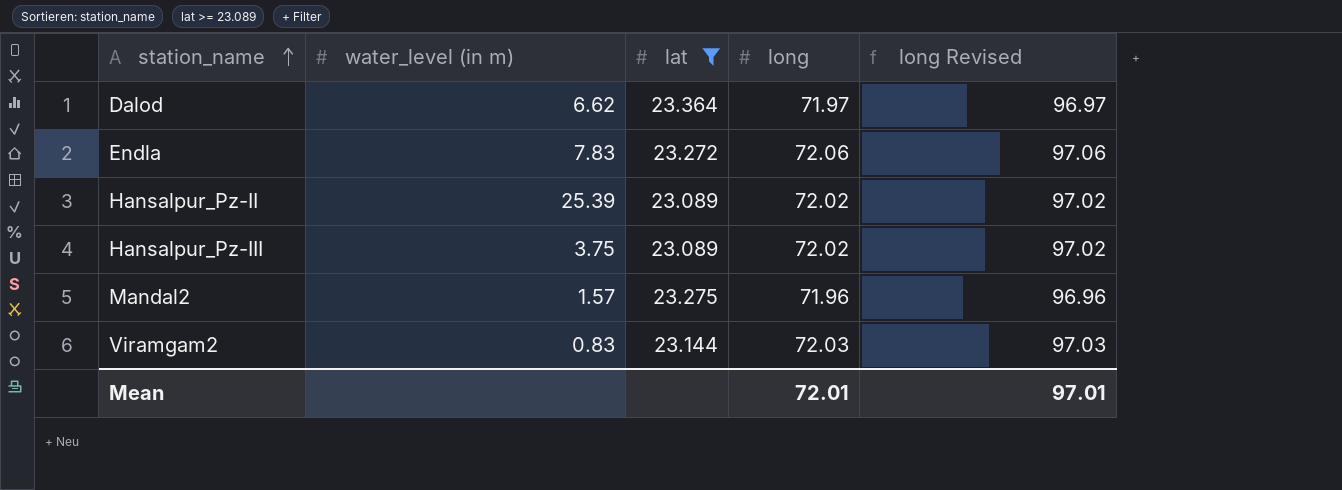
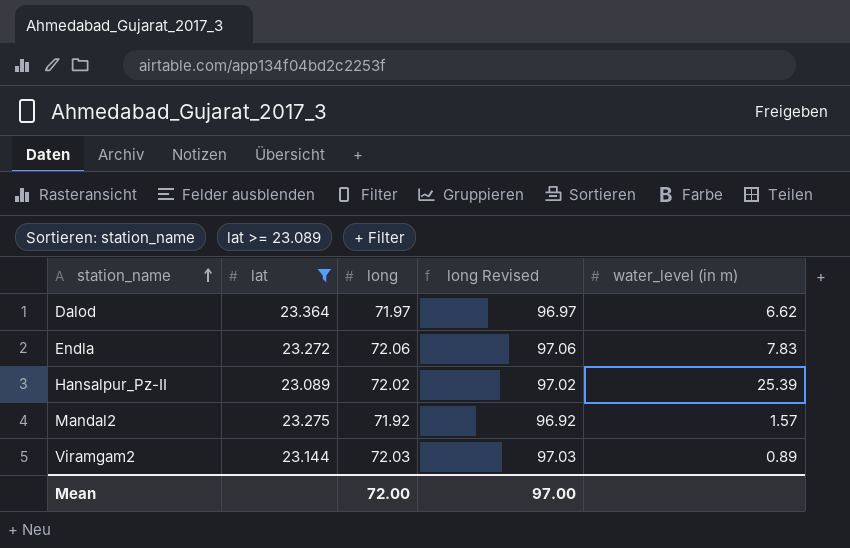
column water_level (in m) | position: 2 -> 5
row Hansalpur_Pz-III: 3.75 | 23.089 | 72.02 | 97.02 -> none
Mandal2 | long: 71.96 -> 71.92
Mandal2 | long Revised: 96.96 -> 96.92
Viramgam2 | water_level (in m): 0.83 -> 0.89
Mean | long: 72.01 -> 72.00
Mean | long Revised: 97.01 -> 97.00

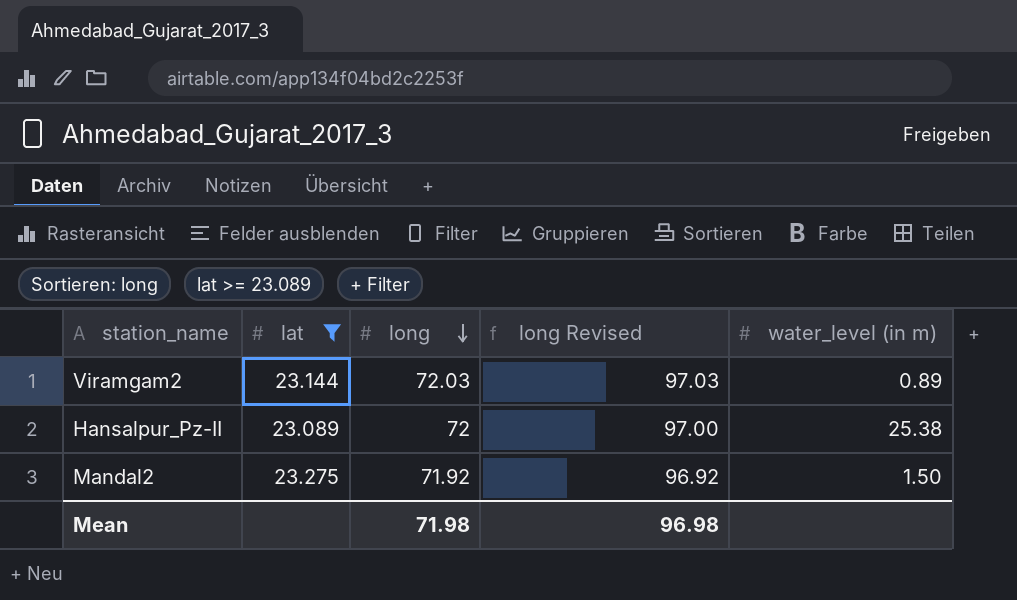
row order: station_name ascending -> long descending
row Dalod: 23.364 | 71.97 | 96.97 | 6.62 -> none
row Endla: 23.272 | 72.06 | 97.06 | 7.83 -> none
Hansalpur_Pz-II | long: 72.02 -> 72
Hansalpur_Pz-II | long Revised: 97.02 -> 97.00
Hansalpur_Pz-II | water_level (in m): 25.39 -> 25.38
Mandal2 | water_level (in m): 1.57 -> 1.50
Mean | long: 72.00 -> 71.98
Mean | long Revised: 97.00 -> 96.98

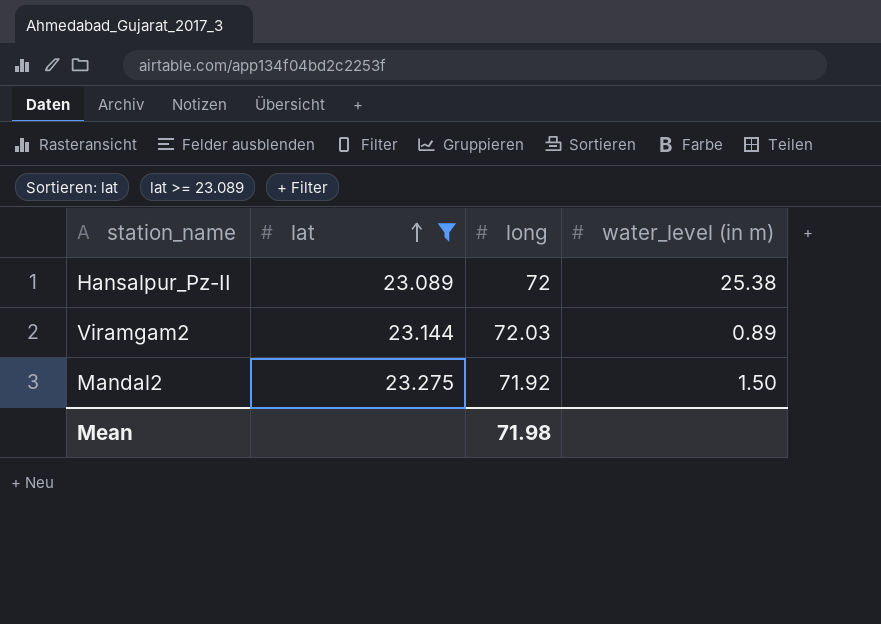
row order: long descending -> lat ascending
column long Revised | formula: [long] + 25 -> none

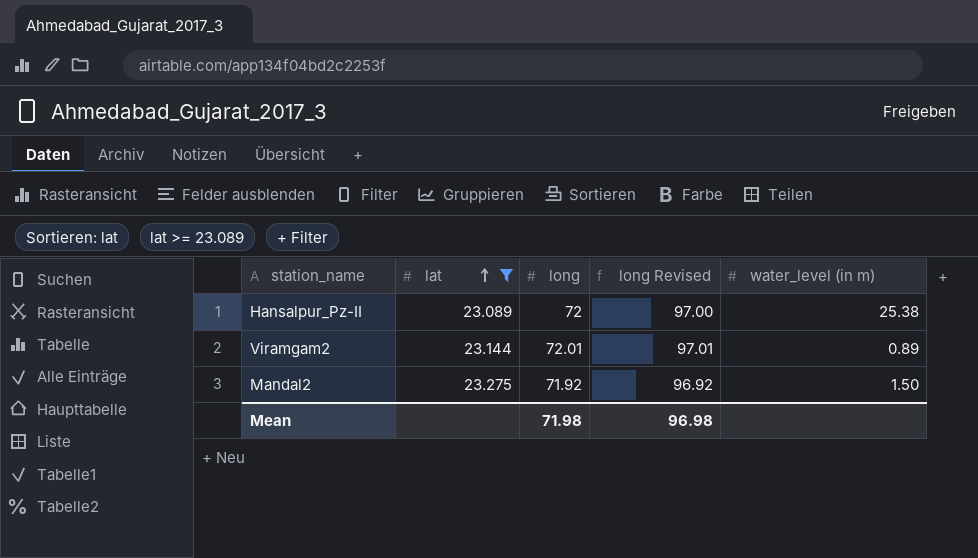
column long Revised | formula: none -> [long] + 25
Viramgam2 | long: 72.03 -> 72.01

